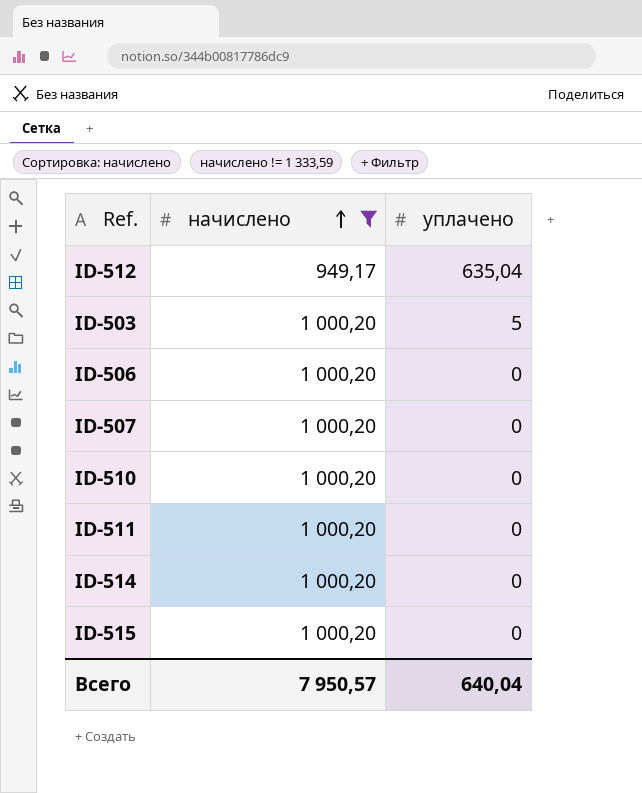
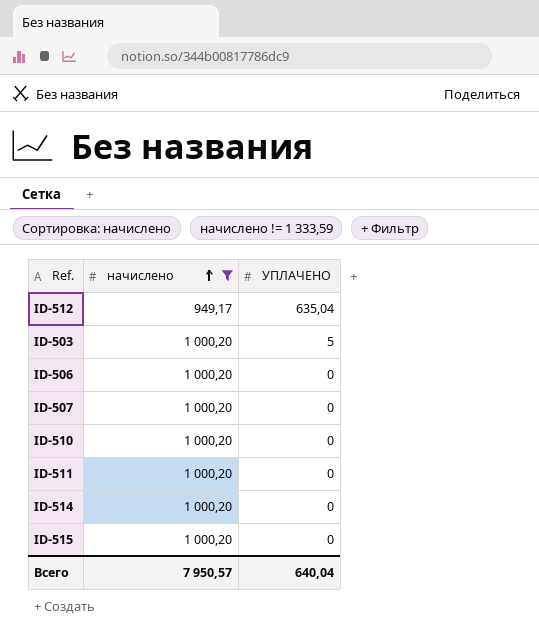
column name: уплачено -> УПЛАЧЕНО

